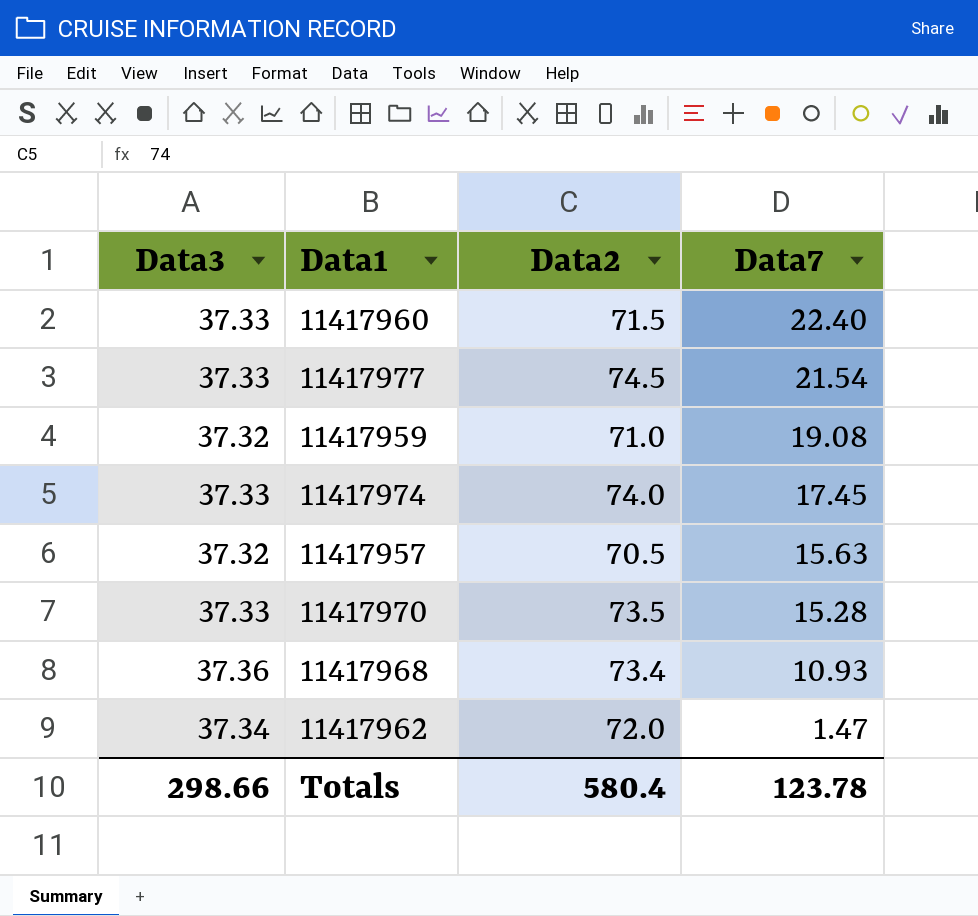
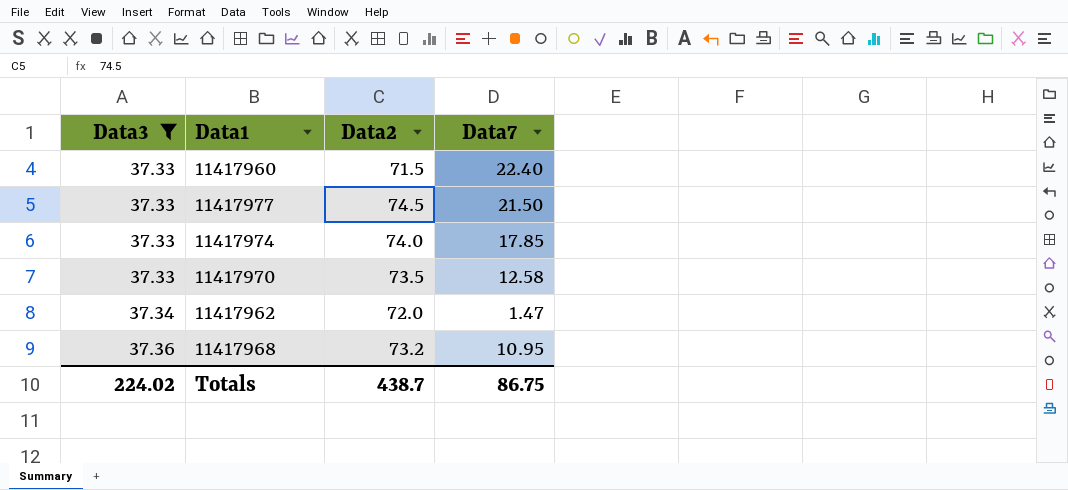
filter: none -> Data3 != 37.32
row order: Data7 descending -> Data3 ascending
11417977 | Data7: 21.54 -> 21.50
11417974 | Data7: 17.45 -> 17.85
11417970 | Data7: 15.28 -> 12.58
11417968 | Data2: 73.4 -> 73.2
11417968 | Data7: 10.93 -> 10.95
Totals | Data3: 298.66 -> 224.02
Totals | Data2: 580.4 -> 438.7
Totals | Data7: 123.78 -> 86.75

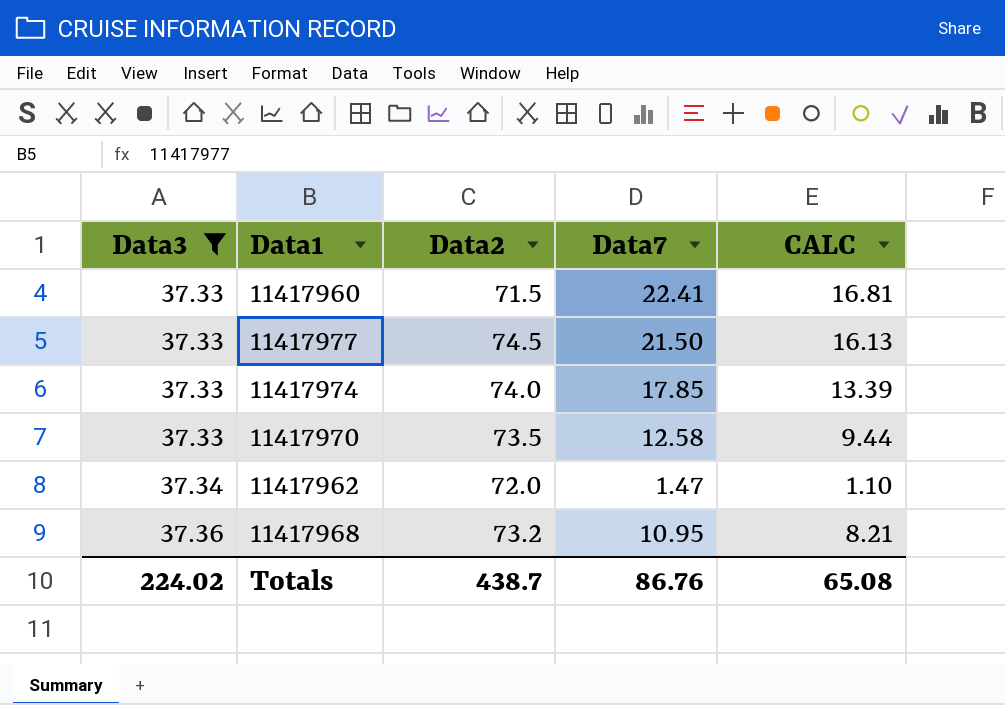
column CALC | formula: none -> [Data7] * 0.75
11417960 | Data7: 22.40 -> 22.41
Totals | Data7: 86.75 -> 86.76

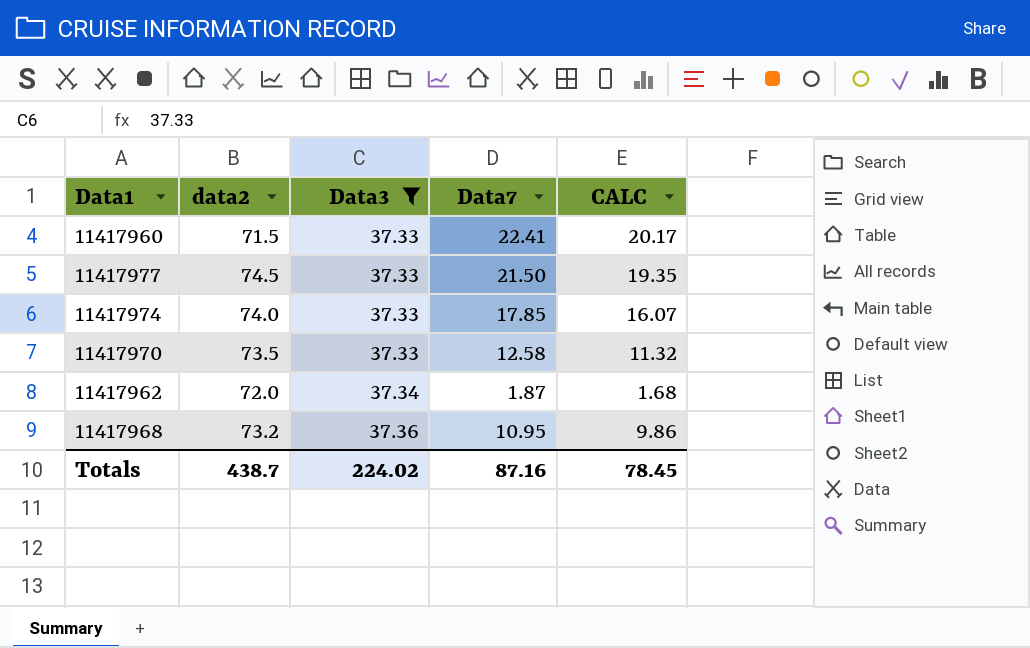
column name: Data2 -> data2
column Data3 | position: 1 -> 3
column CALC | formula: [Data7] * 0.75 -> [Data7] * 0.9
11417962 | Data7: 1.47 -> 1.87
Totals | Data7: 86.76 -> 87.16
Totals | CALC: 65.08 -> 78.45

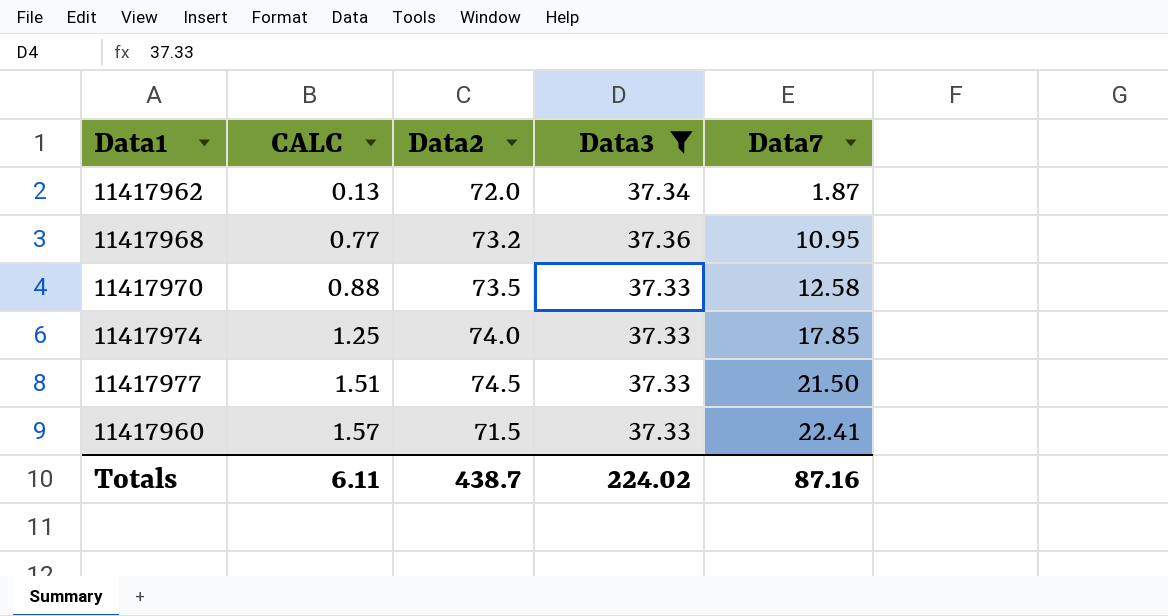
row order: Data3 ascending -> CALC ascending
column CALC | formula: [Data7] * 0.9 -> [Data7] * 0.07
column CALC | position: 5 -> 2
column name: data2 -> Data2
Totals | CALC: 78.45 -> 6.11

